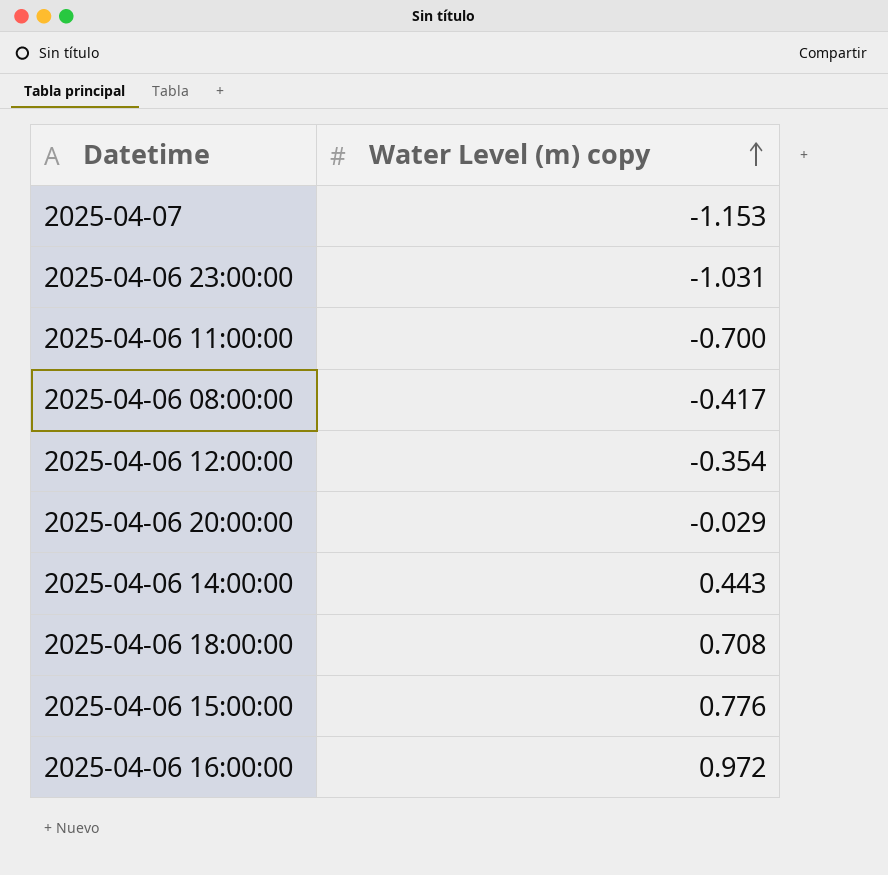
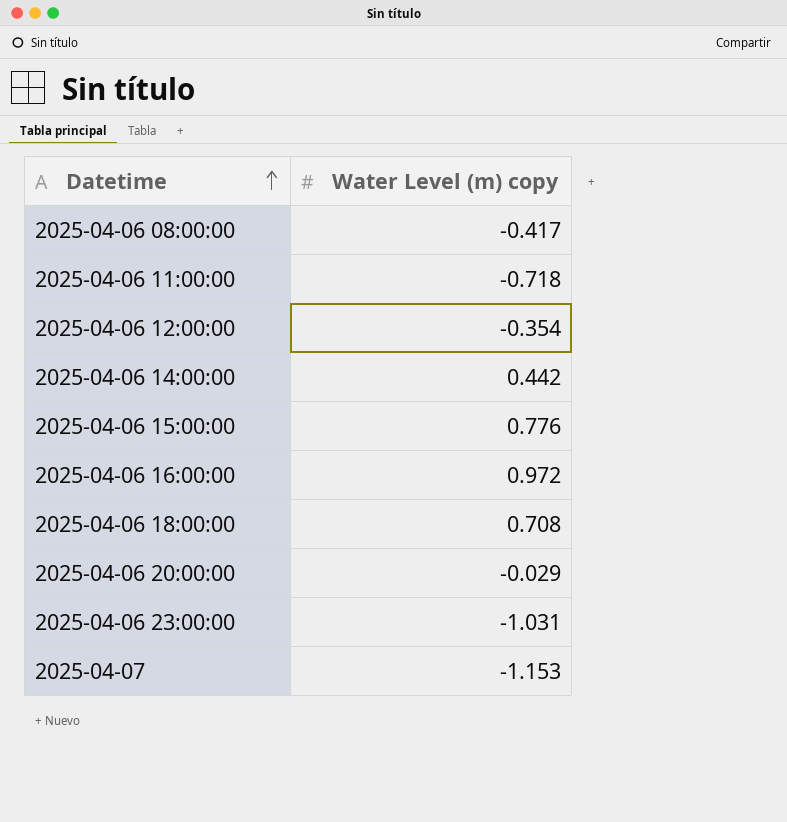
row order: Water Level (m) copy ascending -> Datetime ascending
2025-04-06 11:00:00 | Water Level (m) copy: -0.700 -> -0.718
2025-04-06 14:00:00 | Water Level (m) copy: 0.443 -> 0.442

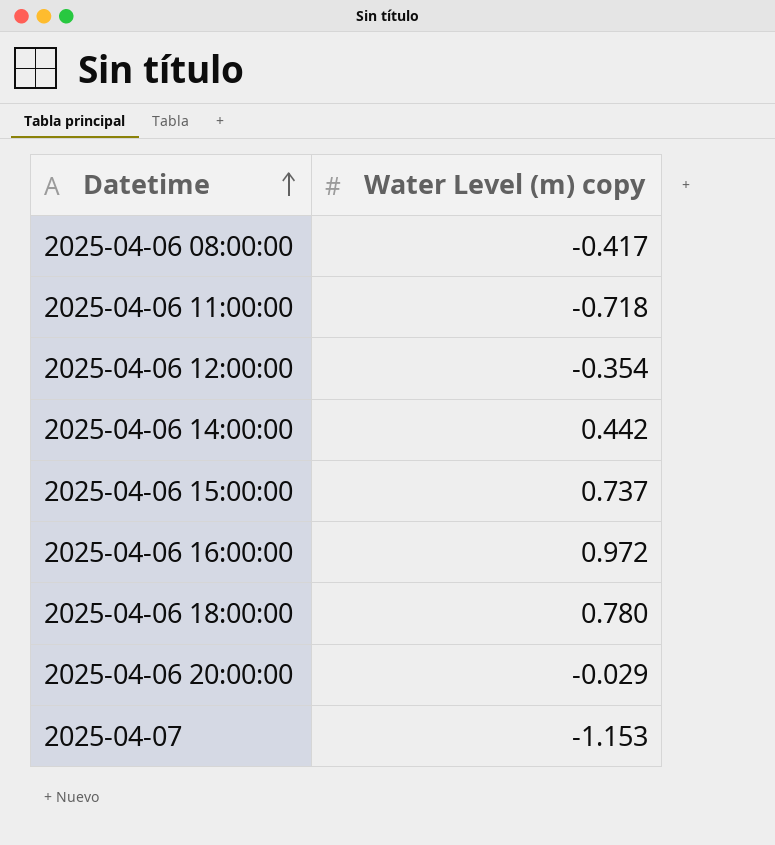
row 2025-04-06 23:00:00: -1.031 -> none
2025-04-06 15:00:00 | Water Level (m) copy: 0.776 -> 0.737
2025-04-06 18:00:00 | Water Level (m) copy: 0.708 -> 0.780

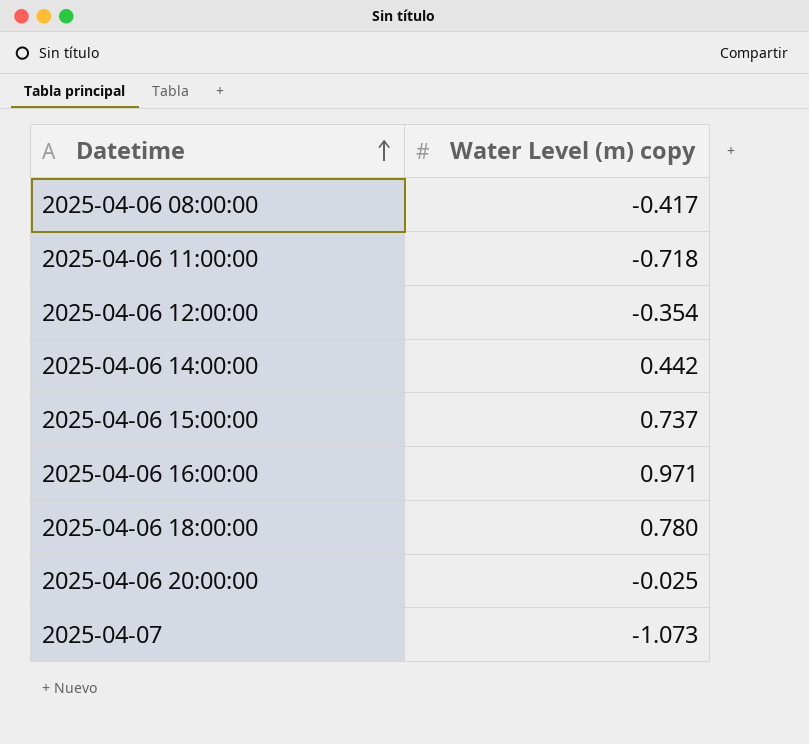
2025-04-06 16:00:00 | Water Level (m) copy: 0.972 -> 0.971
2025-04-06 20:00:00 | Water Level (m) copy: -0.029 -> -0.025
2025-04-07 | Water Level (m) copy: -1.153 -> -1.073

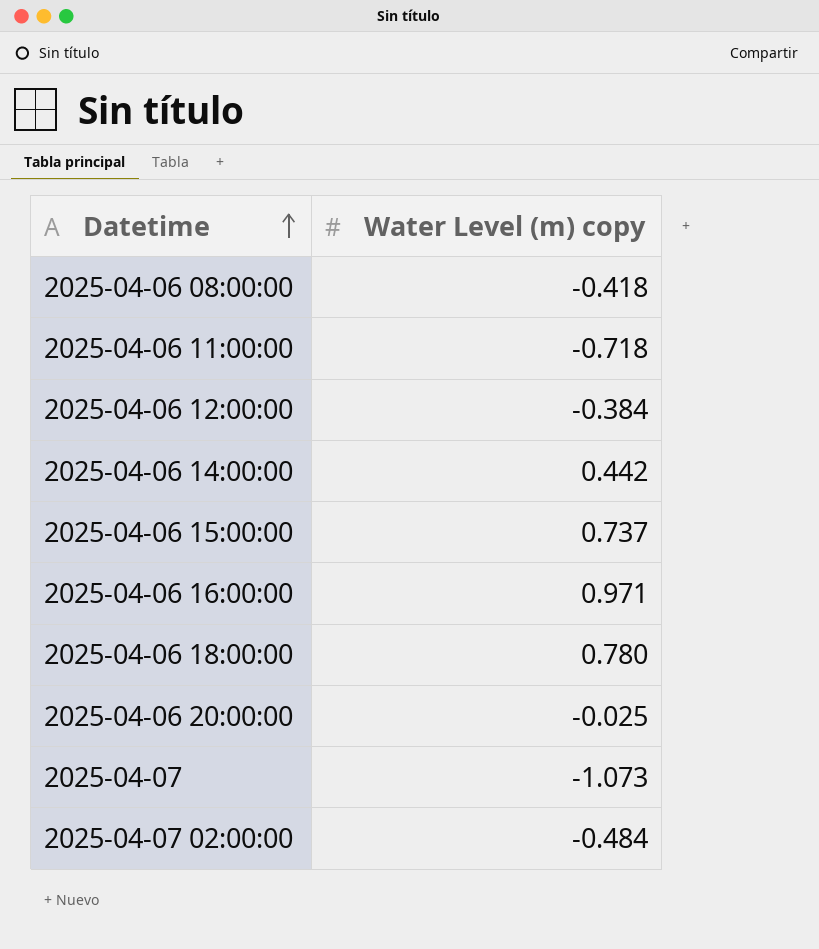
2025-04-06 08:00:00 | Water Level (m) copy: -0.417 -> -0.418
2025-04-06 12:00:00 | Water Level (m) copy: -0.354 -> -0.384
row 2025-04-07 02:00:00: none -> -0.484

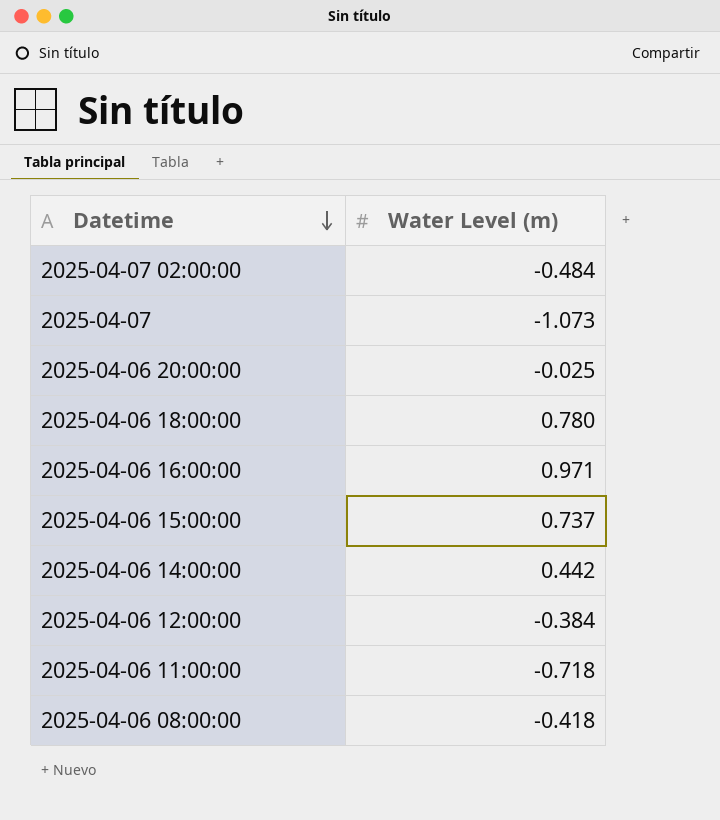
row order: Datetime ascending -> Datetime descending
column name: Water Level (m) copy -> Water Level (m)

